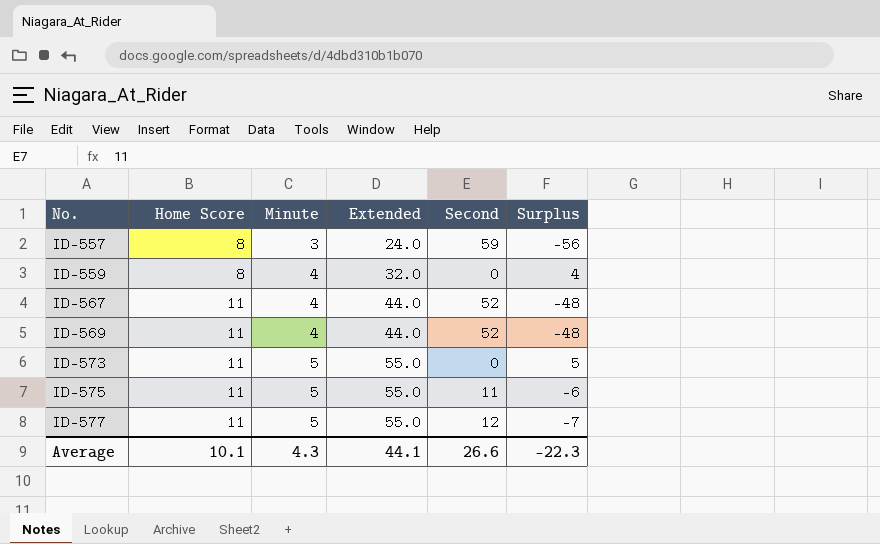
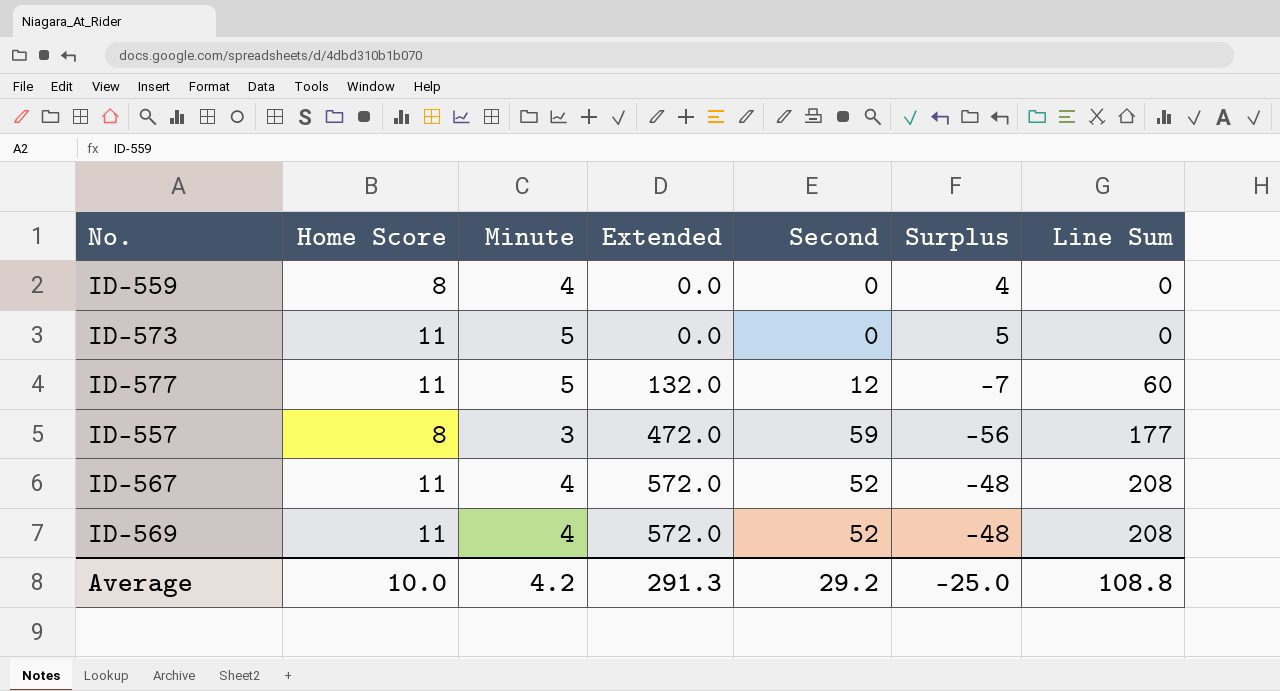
row order: No. ascending -> Extended ascending
column Extended | formula: [Home Score] * [Minute] -> [Home Score] * [Second]
column Line Sum | formula: none -> [Minute] * [Second]
row ID-575: 11 | 5 | 55.0 | 11 | -6 -> none
Average | Home Score: 10.1 -> 10.0
Average | Minute: 4.3 -> 4.2
Average | Extended: 44.1 -> 291.3
Average | Second: 26.6 -> 29.2
Average | Surplus: -22.3 -> -25.0

